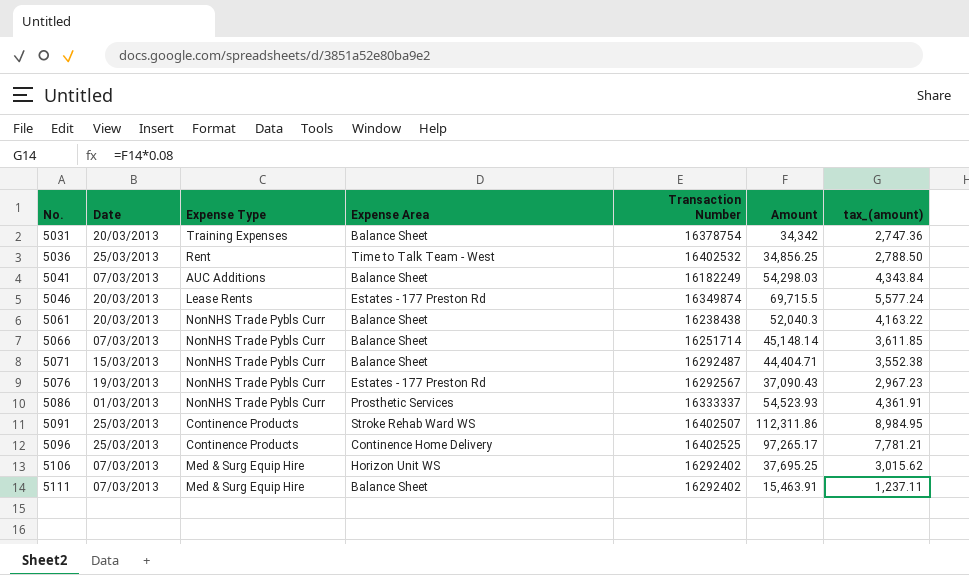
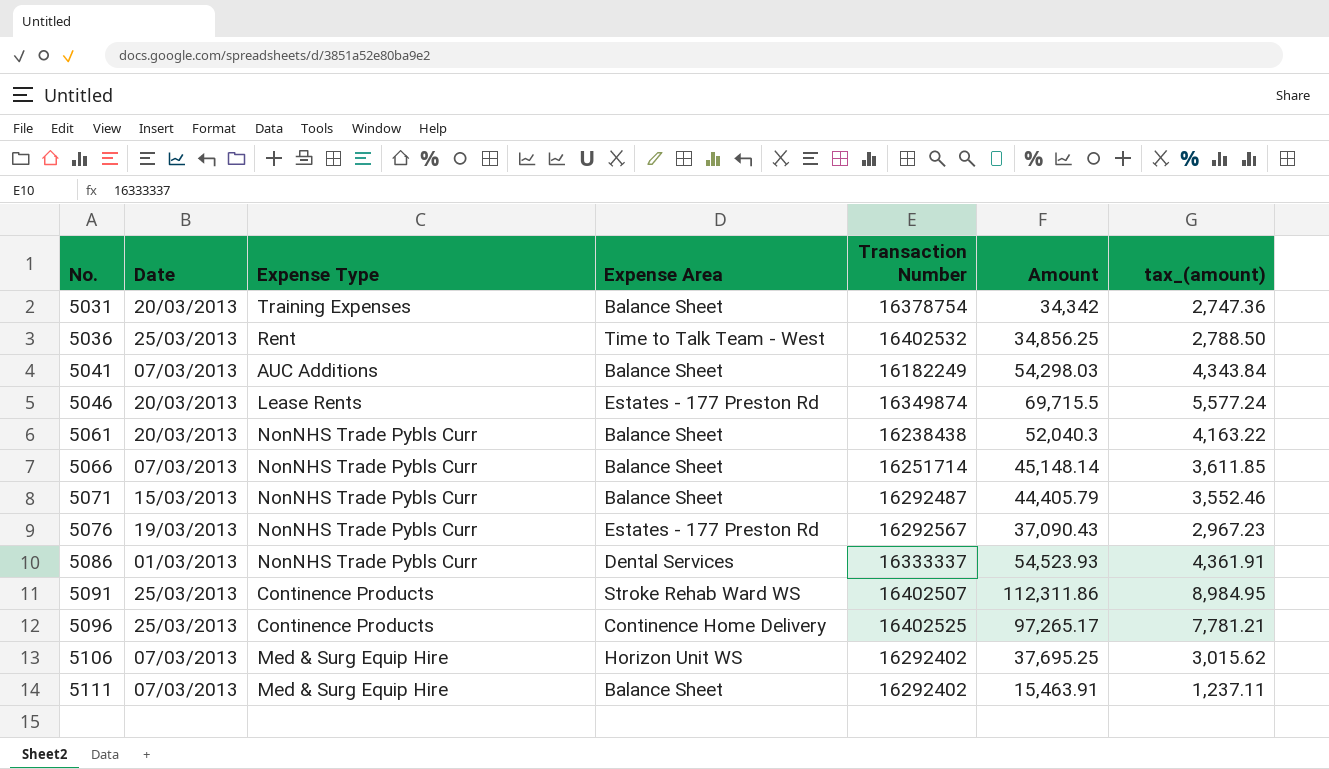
5071 | Amount: 44,404.71 -> 44,405.79
5071 | tax_(amount): 3,552.38 -> 3,552.46
5086 | Expense Area: Prosthetic Services -> Dental Services

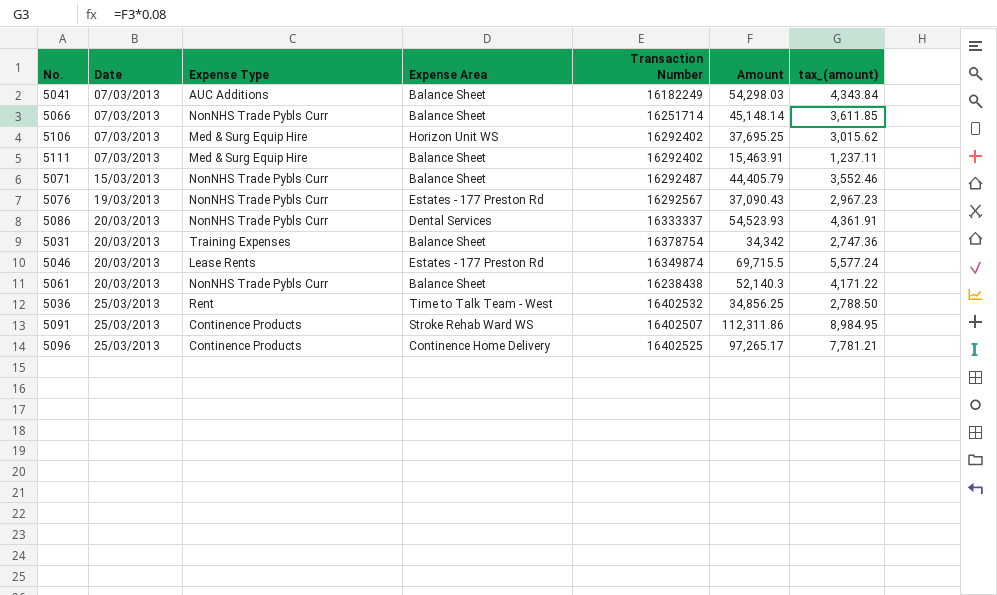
row order: No. ascending -> Date ascending
5086 | Date: 01/03/2013 -> 20/03/2013
5061 | Amount: 52,040.3 -> 52,140.3
5061 | tax_(amount): 4,163.22 -> 4,171.22

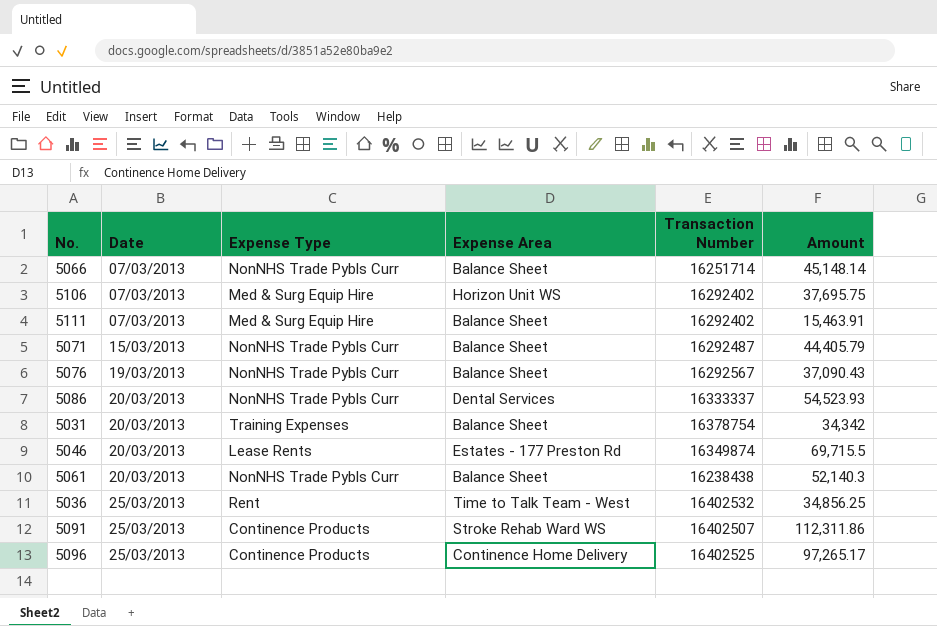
column tax_(amount) | formula: [Amount] * 0.08 -> none
row 5041: 07/03/2013 | AUC Additions | Balance Sheet | 16182249 | 54,298.03 | 4,343.84 -> none
5106 | Amount: 37,695.25 -> 37,695.75
5076 | Expense Area: Estates - 177 Preston Rd -> Balance Sheet

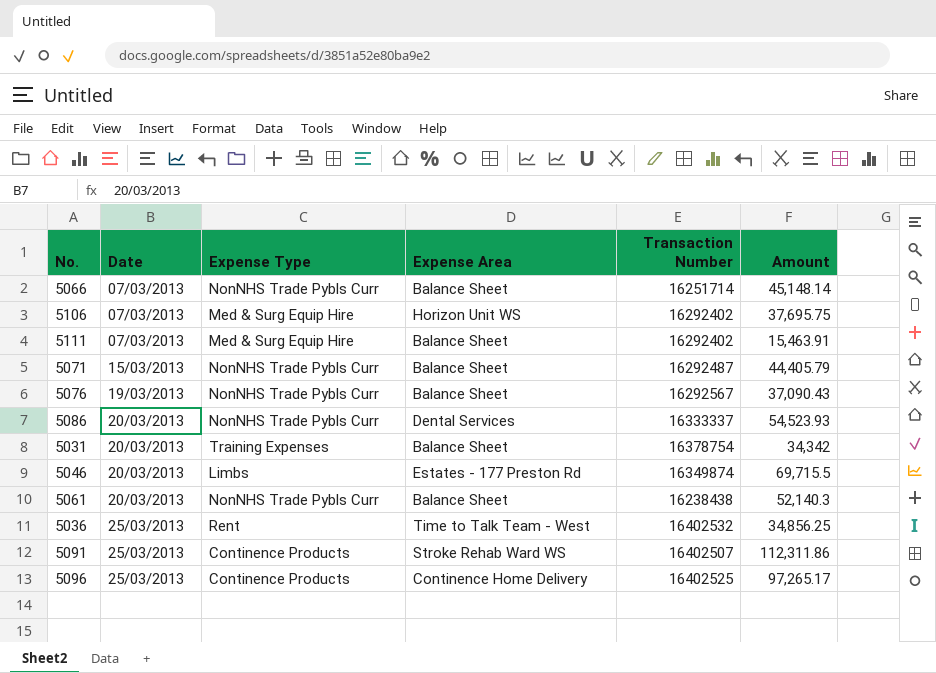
5046 | Expense Type: Lease Rents -> Limbs

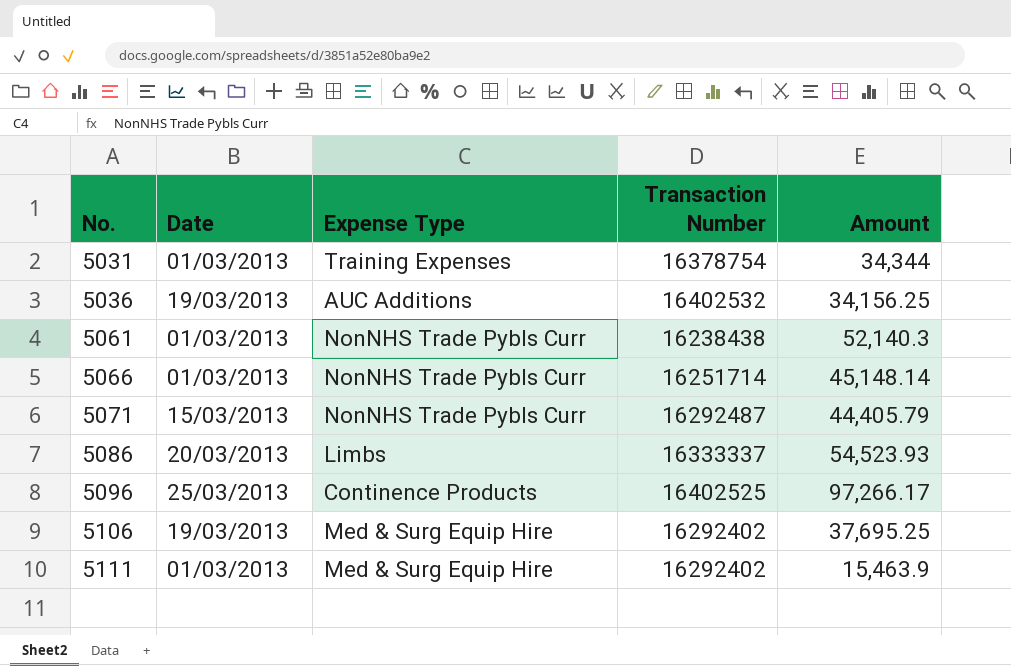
row order: Date ascending -> No. ascending
column Expense Area | position: 4 -> none
row 5076: 19/03/2013 | NonNHS Trade Pybls Curr | Balance Sheet | 16292567 | 37,090.43 -> none
row 5046: 20/03/2013 | Limbs | Estates - 177 Preston Rd | 16349874 | 69,715.5 -> none
row 5091: 25/03/2013 | Continence Products | Stroke Rehab Ward WS | 16402507 | 112,311.86 -> none
5031 | Date: 20/03/2013 -> 01/03/2013
5031 | Amount: 34,342 -> 34,344
5036 | Date: 25/03/2013 -> 19/03/2013
5036 | Expense Type: Rent -> AUC Additions
5036 | Amount: 34,856.25 -> 34,156.25
5061 | Date: 20/03/2013 -> 01/03/2013
5066 | Date: 07/03/2013 -> 01/03/2013
5086 | Expense Type: NonNHS Trade Pybls Curr -> Limbs
5096 | Amount: 97,265.17 -> 97,266.17
5106 | Date: 07/03/2013 -> 19/03/2013
5106 | Amount: 37,695.75 -> 37,695.25
5111 | Date: 07/03/2013 -> 01/03/2013
5111 | Amount: 15,463.91 -> 15,463.9

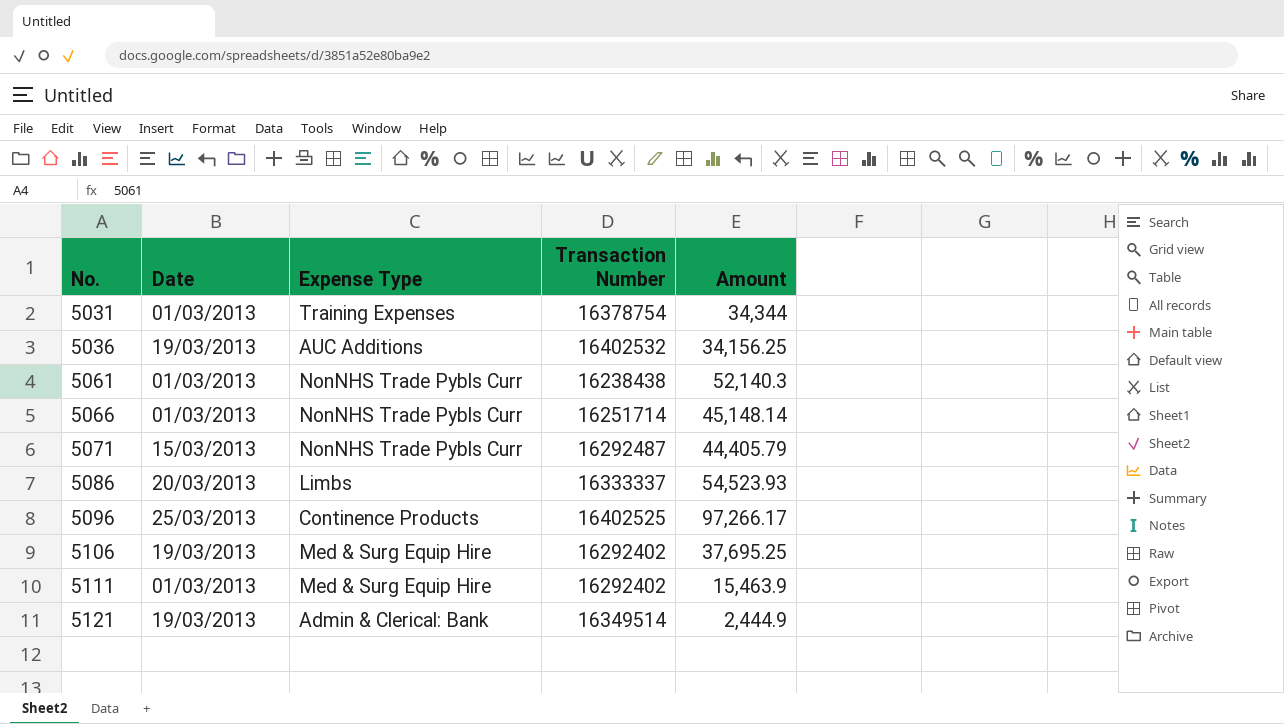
row 5121: none -> 19/03/2013 | Admin & Clerical: Bank | 16349514 | 2,444.9

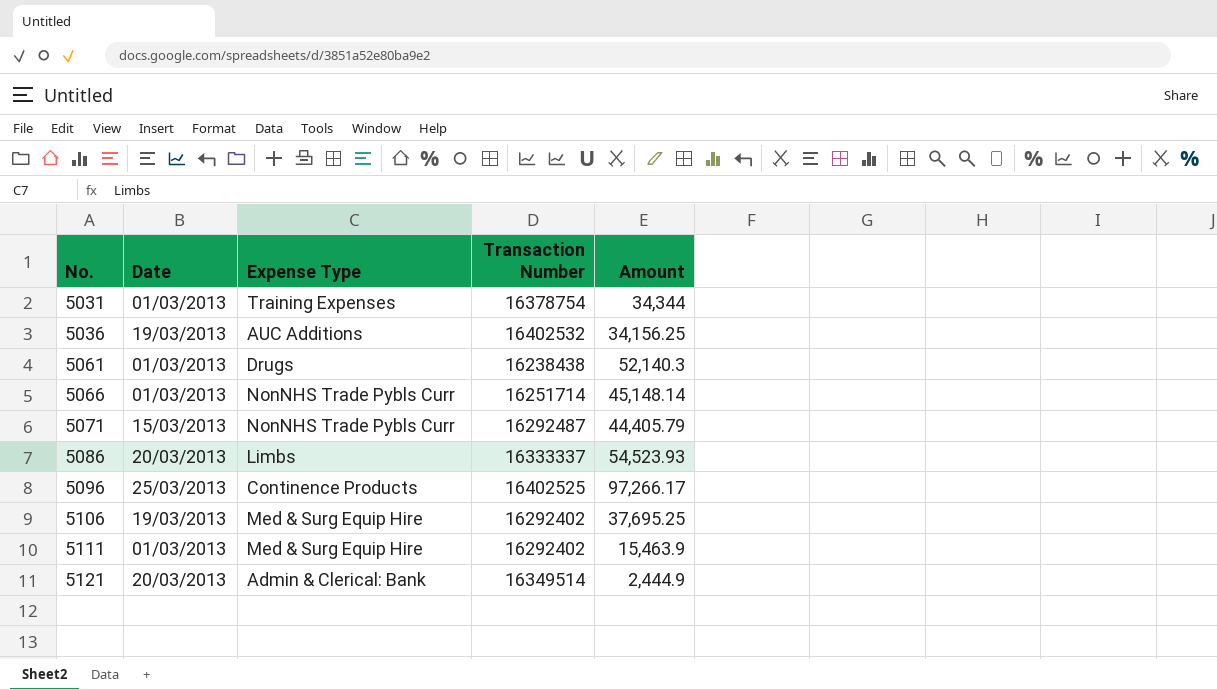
5061 | Expense Type: NonNHS Trade Pybls Curr -> Drugs
5121 | Date: 19/03/2013 -> 20/03/2013

